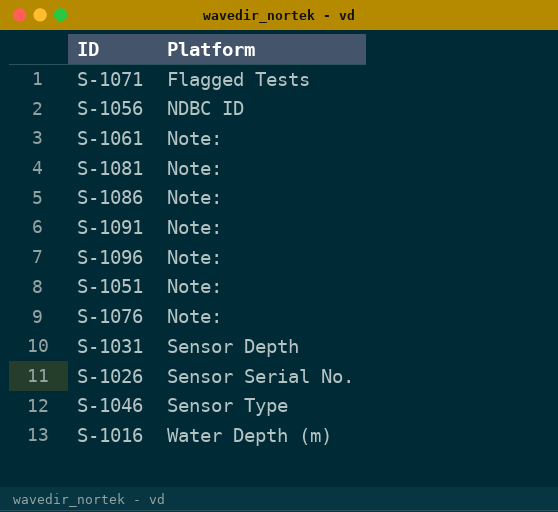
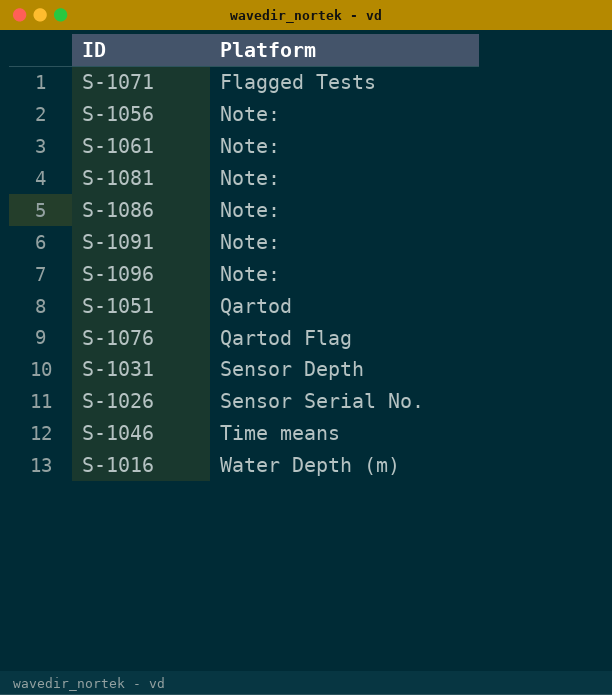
S-1056 | Platform: NDBC ID -> Note:
S-1051 | Platform: Note: -> Qartod
S-1076 | Platform: Note: -> Qartod Flag
S-1046 | Platform: Sensor Type -> Time means

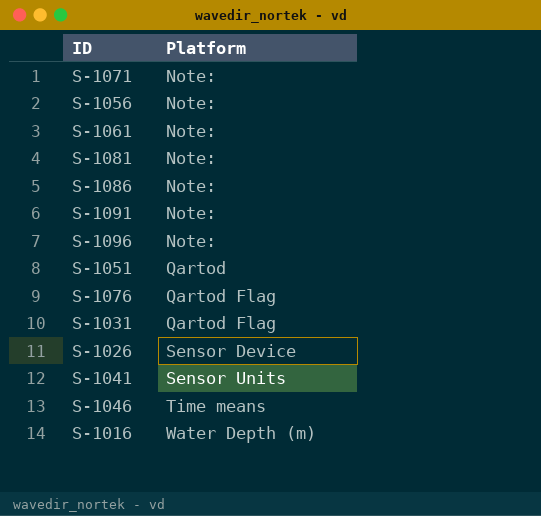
S-1071 | Platform: Flagged Tests -> Note:
S-1031 | Platform: Sensor Depth -> Qartod Flag
S-1026 | Platform: Sensor Serial No. -> Sensor Device
row S-1041: none -> Sensor Units

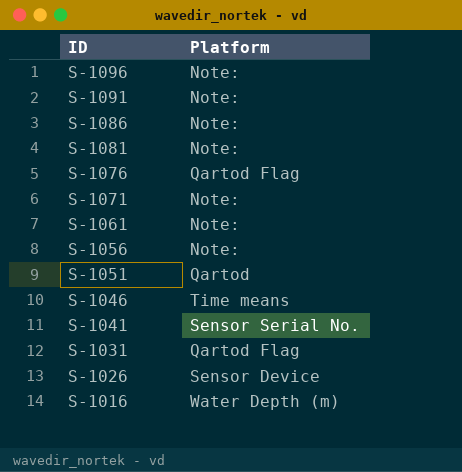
row order: Platform ascending -> ID descending
S-1041 | Platform: Sensor Units -> Sensor Serial No.

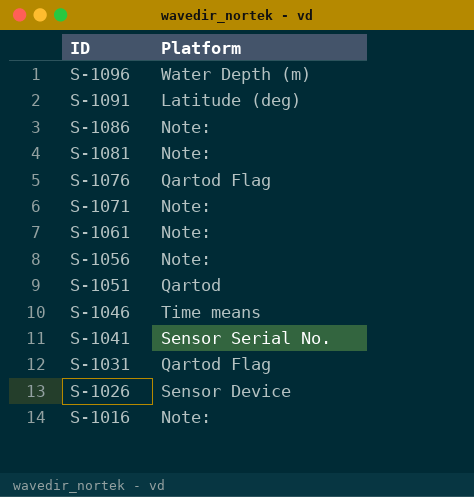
S-1096 | Platform: Note: -> Water Depth (m)
S-1091 | Platform: Note: -> Latitude (deg)
S-1016 | Platform: Water Depth (m) -> Note:

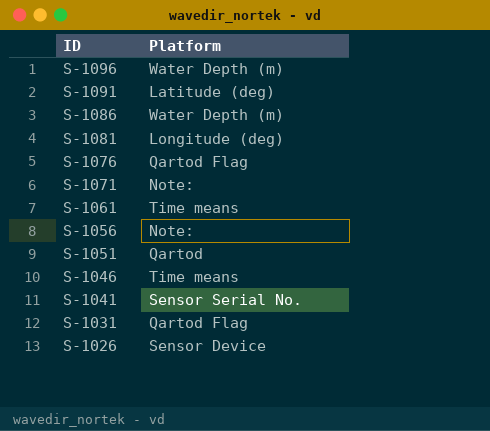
row S-1016: Note: -> none
S-1086 | Platform: Note: -> Water Depth (m)
S-1081 | Platform: Note: -> Longitude (deg)
S-1061 | Platform: Note: -> Time means

